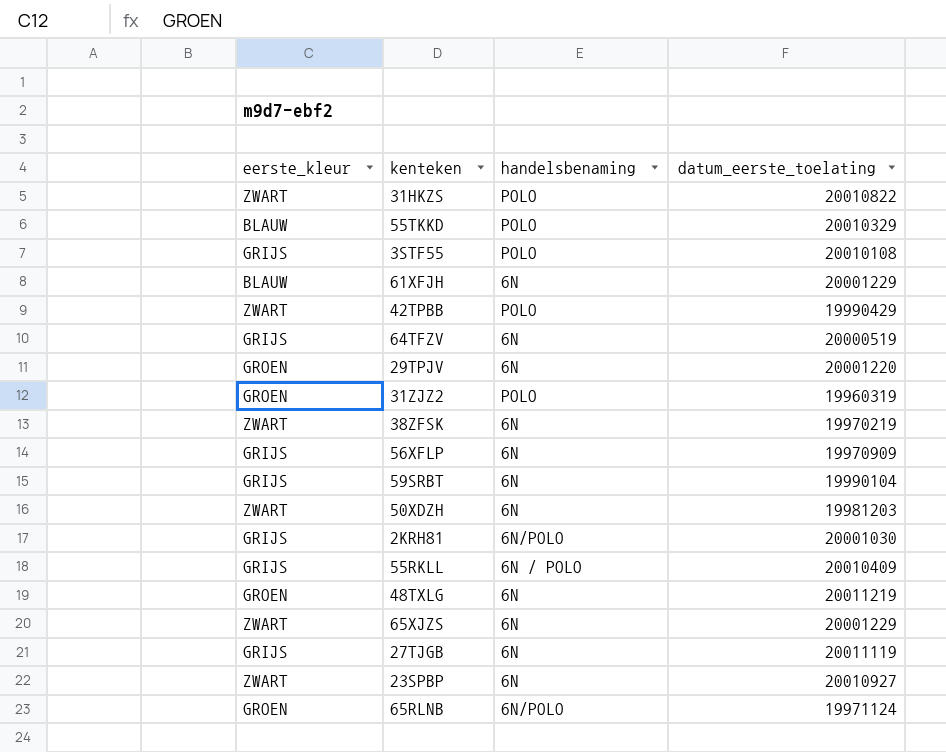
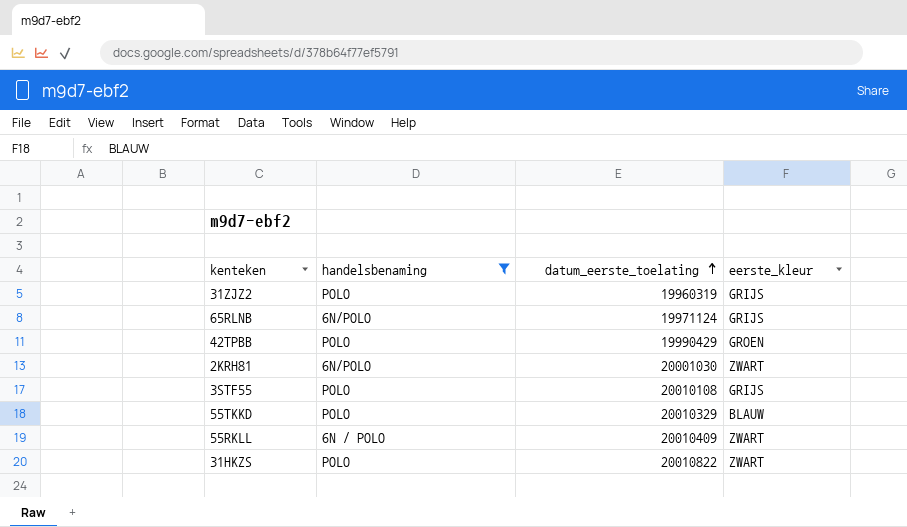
filter: none -> handelsbenaming != 6N
row order: none -> datum_eerste_toelating ascending
column eerste_kleur | position: 1 -> 4
31ZJZ2 | eerste_kleur: GROEN -> GRIJS
65RLNB | eerste_kleur: GROEN -> GRIJS
42TPBB | eerste_kleur: ZWART -> GROEN
2KRH81 | eerste_kleur: GRIJS -> ZWART
55RKLL | eerste_kleur: GRIJS -> ZWART

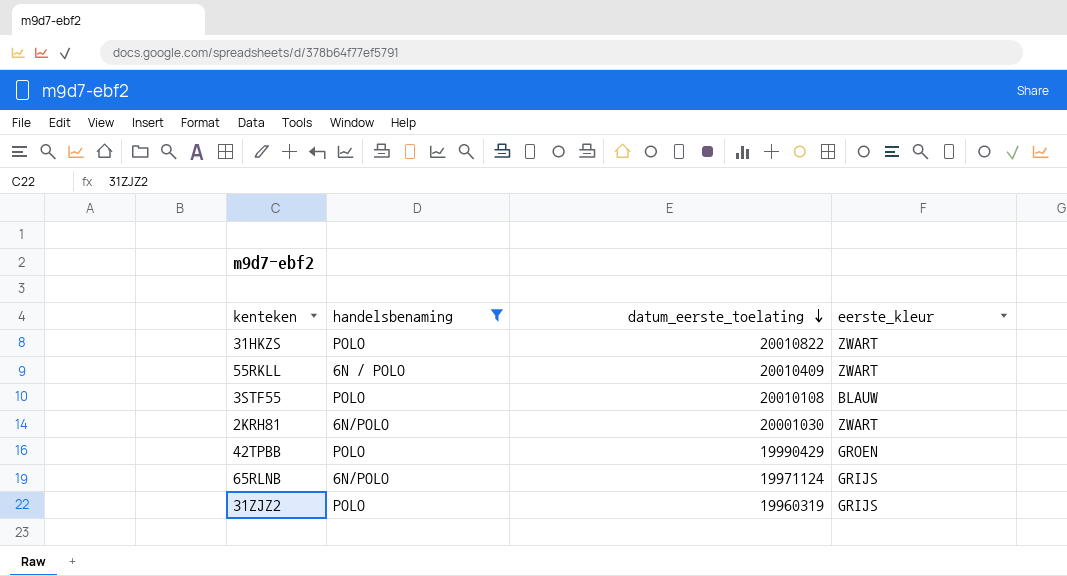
row order: datum_eerste_toelating ascending -> datum_eerste_toelating descending
row 55TKKD: POLO | 20010329 | BLAUW -> none
3STF55 | eerste_kleur: GRIJS -> BLAUW

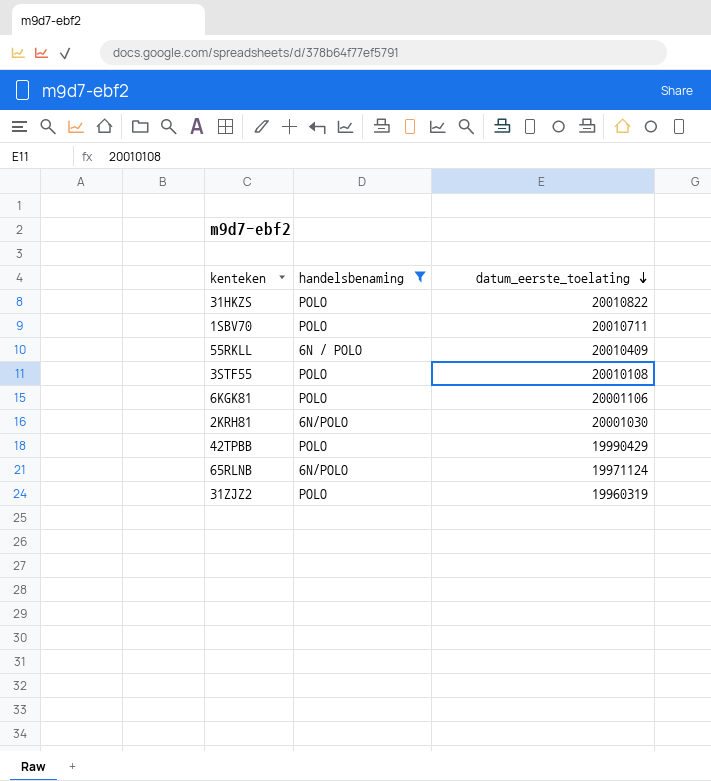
column eerste_kleur | position: 4 -> none
row 1SBV70: none -> POLO | 20010711
row 6KGK81: none -> POLO | 20001106

